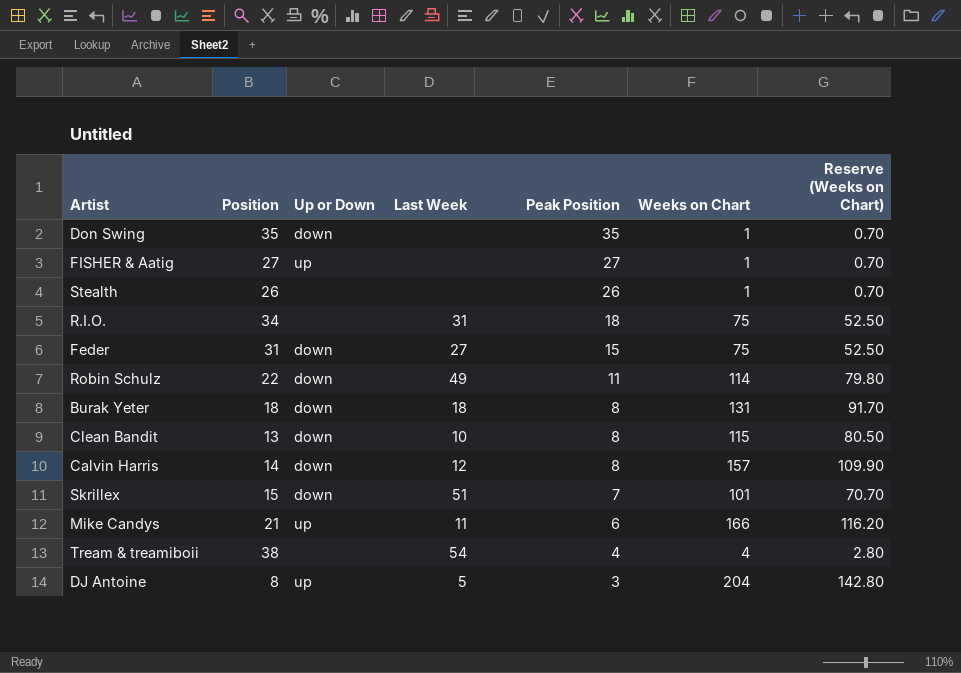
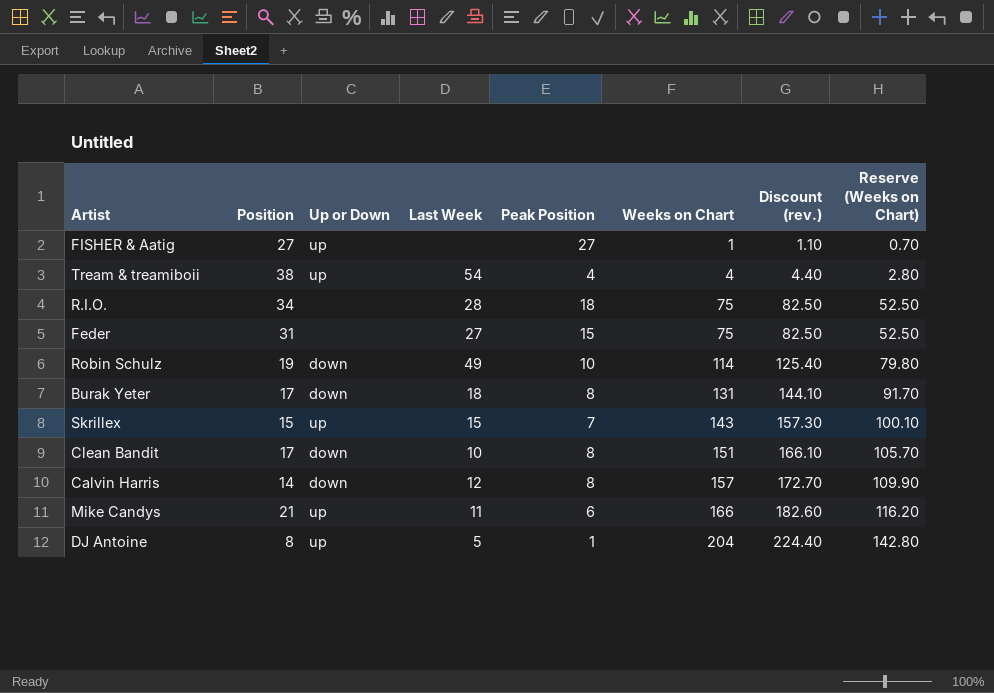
row order: Peak Position descending -> Weeks on Chart ascending
column Discount (rev.) | formula: none -> [Weeks on Chart] * 1.1
row Don Swing: 35 | down | none | 35 | 1 | 0.70 -> none
row Stealth: 26 | none | none | 26 | 1 | 0.70 -> none
Tream & treamiboii | Up or Down: none -> up
R.I.O. | Last Week: 31 -> 28
Feder | Up or Down: down -> none
Robin Schulz | Position: 22 -> 19
Robin Schulz | Peak Position: 11 -> 10
Burak Yeter | Position: 18 -> 17
Skrillex | Up or Down: down -> up
Skrillex | Last Week: 51 -> 15
Skrillex | Weeks on Chart: 101 -> 143
Skrillex | Reserve (Weeks on Chart): 70.70 -> 100.10
Clean Bandit | Position: 13 -> 17
Clean Bandit | Weeks on Chart: 115 -> 151
Clean Bandit | Reserve (Weeks on Chart): 80.50 -> 105.70
DJ Antoine | Peak Position: 3 -> 1

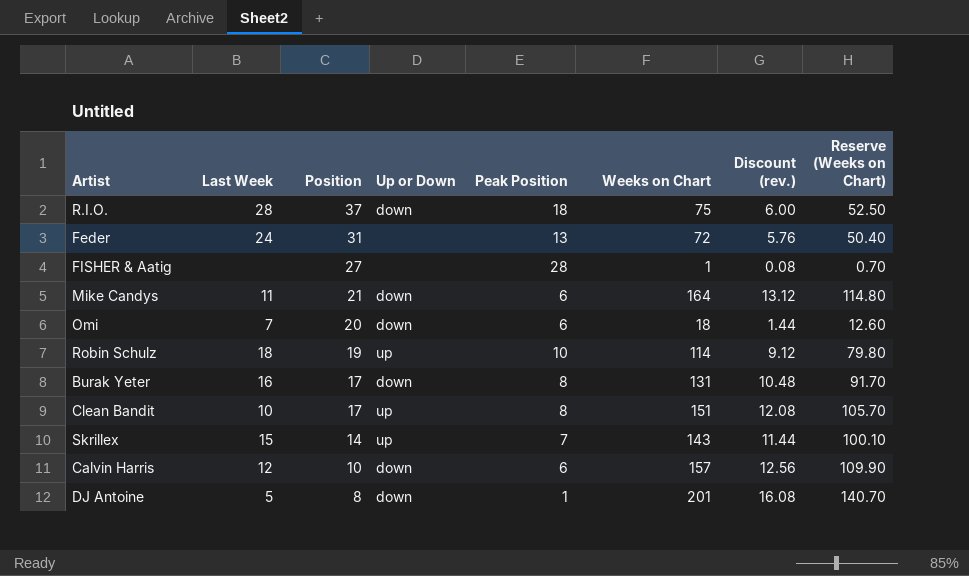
row order: Weeks on Chart ascending -> Position descending
column Last Week | position: 4 -> 2
column Discount (rev.) | formula: [Weeks on Chart] * 1.1 -> [Weeks on Chart] * 0.08
row Tream & treamiboii: 38 | up | 54 | 4 | 4 | 4.40 | 2.80 -> none
R.I.O. | Position: 34 -> 37
R.I.O. | Up or Down: none -> down
Feder | Last Week: 27 -> 24
Feder | Peak Position: 15 -> 13
Feder | Weeks on Chart: 75 -> 72
Feder | Reserve (Weeks on Chart): 52.50 -> 50.40
FISHER & Aatig | Up or Down: up -> none
FISHER & Aatig | Peak Position: 27 -> 28
Mike Candys | Up or Down: up -> down
Mike Candys | Weeks on Chart: 166 -> 164
Mike Candys | Reserve (Weeks on Chart): 116.20 -> 114.80
row Omi: none -> 7 | 20 | down | 6 | 18 | 1.44 | 12.60
Robin Schulz | Last Week: 49 -> 18
Robin Schulz | Up or Down: down -> up
Burak Yeter | Last Week: 18 -> 16
Clean Bandit | Up or Down: down -> up
Skrillex | Position: 15 -> 14
Calvin Harris | Position: 14 -> 10
Calvin Harris | Peak Position: 8 -> 6
DJ Antoine | Up or Down: up -> down
DJ Antoine | Weeks on Chart: 204 -> 201
DJ Antoine | Reserve (Weeks on Chart): 142.80 -> 140.70

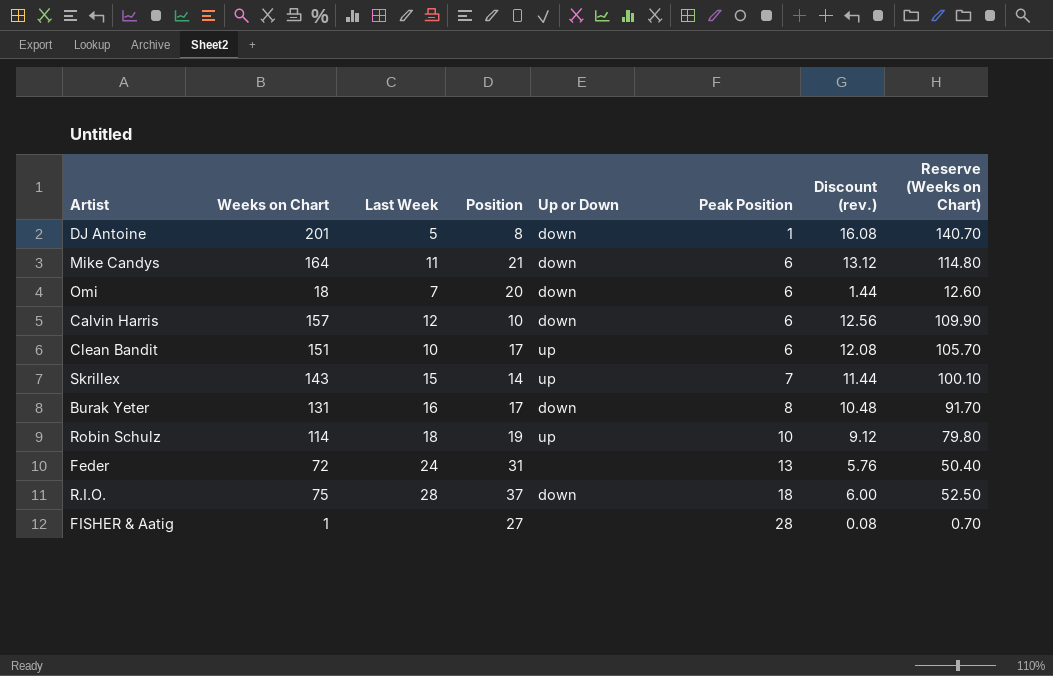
row order: Position descending -> Peak Position ascending
column Weeks on Chart | position: 6 -> 2
Clean Bandit | Peak Position: 8 -> 6

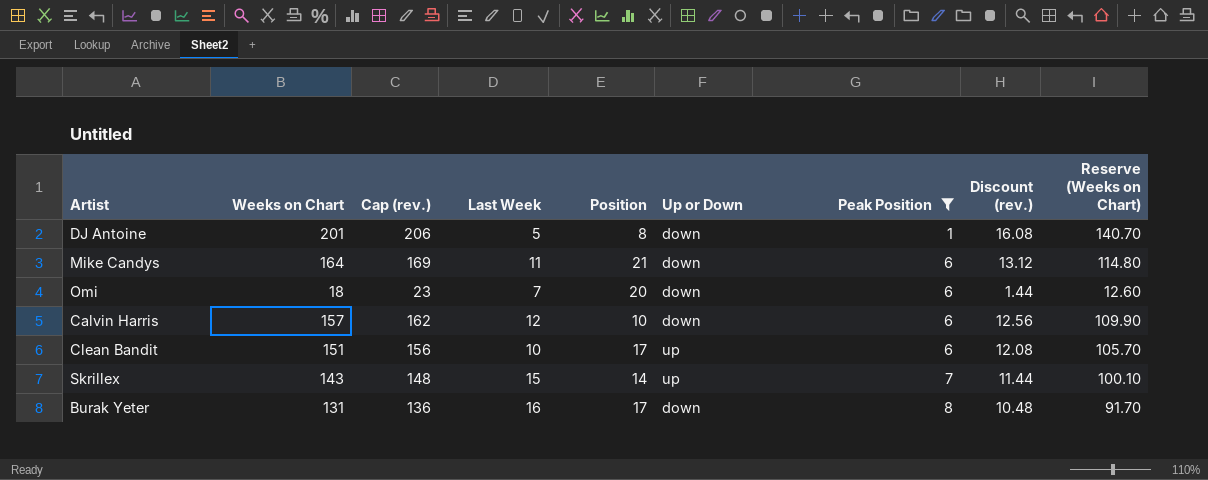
filter: none -> Peak Position <= 8
column Cap (rev.) | formula: none -> [Weeks on Chart] + 5

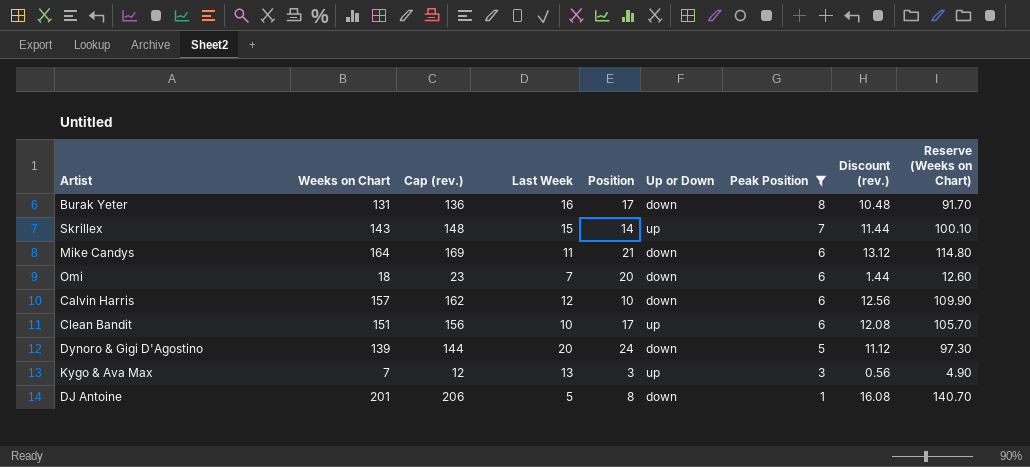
row order: Peak Position ascending -> Peak Position descending
row Dynoro & Gigi D'Agostino: none -> 139 | 144 | 20 | 24 | down | 5 | 11.12 | 97.30
row Kygo & Ava Max: none -> 7 | 12 | 13 | 3 | up | 3 | 0.56 | 4.90

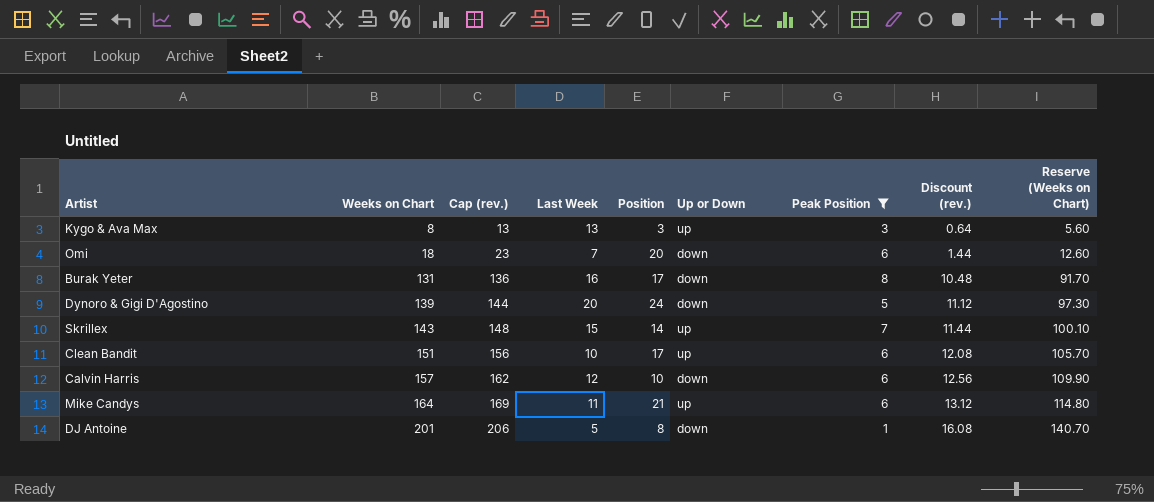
row order: Peak Position descending -> Weeks on Chart ascending
Kygo & Ava Max | Weeks on Chart: 7 -> 8
Kygo & Ava Max | Cap (rev.): 12 -> 13
Kygo & Ava Max | Discount (rev.): 0.56 -> 0.64
Kygo & Ava Max | Reserve (Weeks on Chart): 4.90 -> 5.60
Mike Candys | Up or Down: down -> up

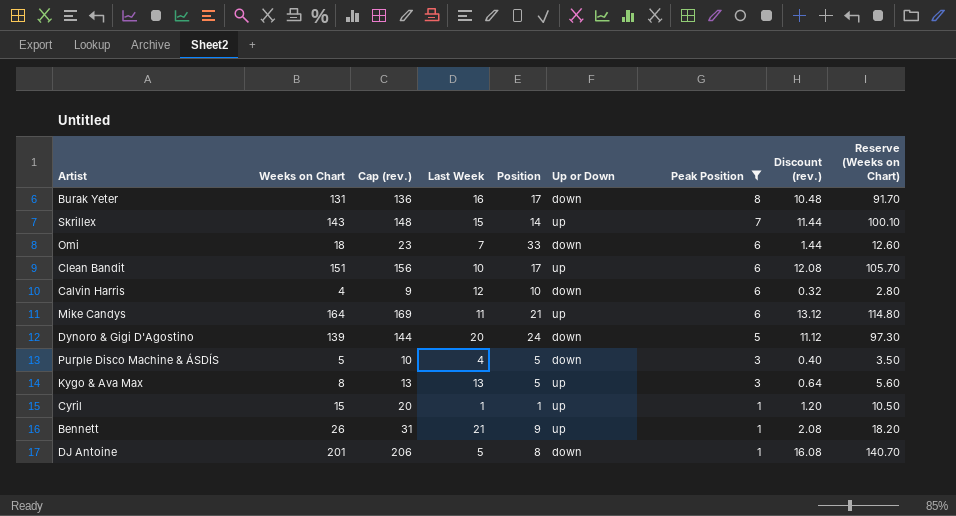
row order: Weeks on Chart ascending -> Peak Position descending
Omi | Position: 20 -> 33
Calvin Harris | Weeks on Chart: 157 -> 4
Calvin Harris | Cap (rev.): 162 -> 9
Calvin Harris | Discount (rev.): 12.56 -> 0.32
Calvin Harris | Reserve (Weeks on Chart): 109.90 -> 2.80
row Purple Disco Machine & ÁSDÍS: none -> 5 | 10 | 4 | 5 | down | 3 | 0.40 | 3.50
Kygo & Ava Max | Position: 3 -> 5
row Cyril: none -> 15 | 20 | 1 | 1 | up | 1 | 1.20 | 10.50
row Bennett: none -> 26 | 31 | 21 | 9 | up | 1 | 2.08 | 18.20

